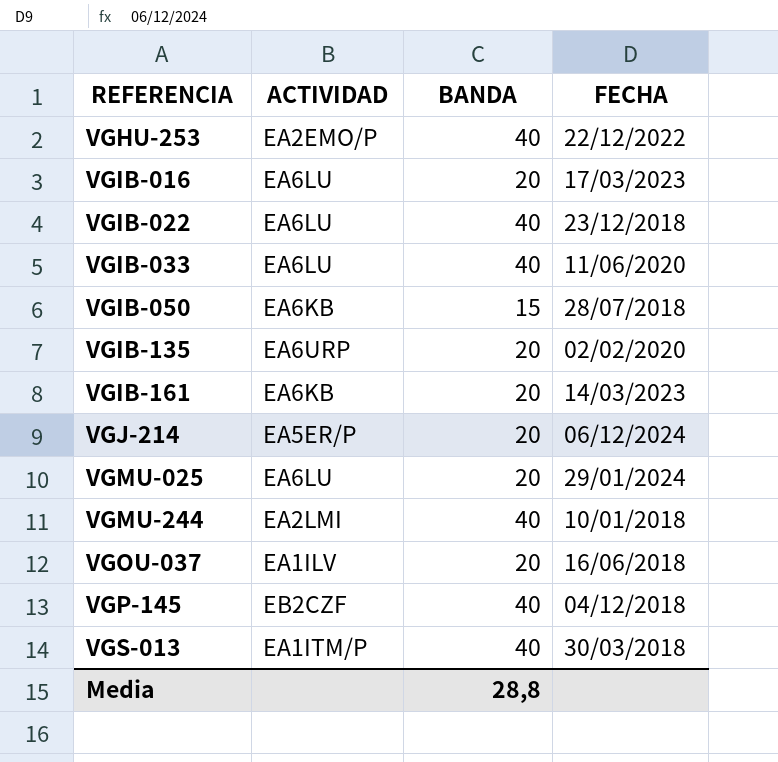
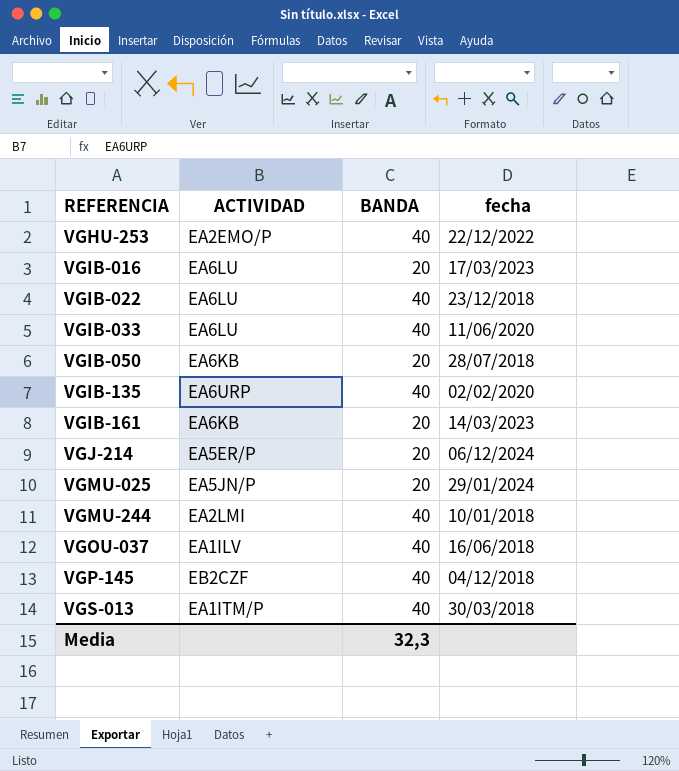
column name: FECHA -> fecha
VGIB-050 | BANDA: 15 -> 20
VGIB-135 | BANDA: 20 -> 40
VGMU-025 | ACTIVIDAD: EA6LU -> EA5JN/P
VGOU-037 | BANDA: 20 -> 40
Media | BANDA: 28,8 -> 32,3

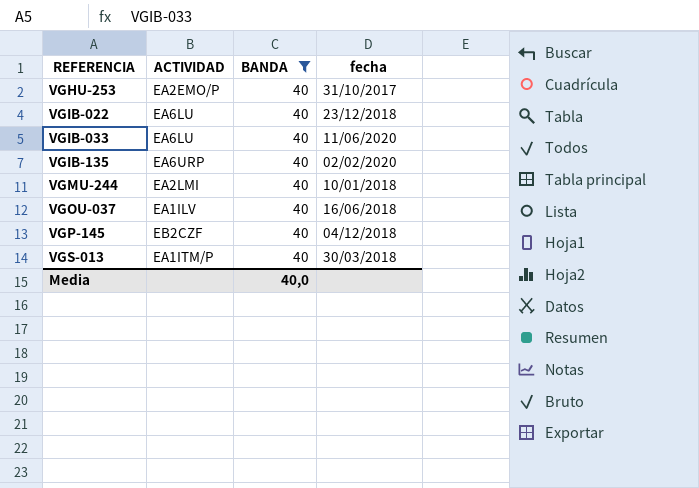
filter: none -> BANDA = 40
VGHU-253 | fecha: 22/12/2022 -> 31/10/2017
Media | BANDA: 32,3 -> 40,0

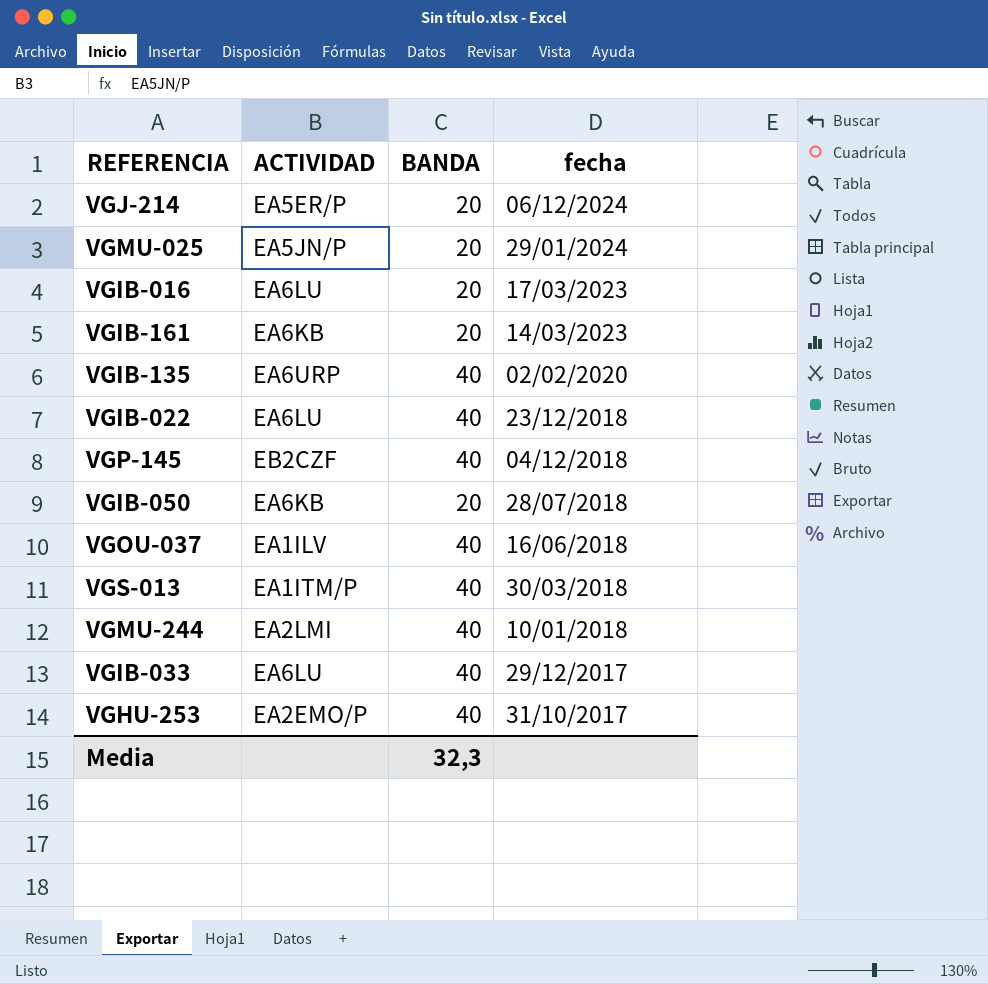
filter: BANDA = 40 -> none
row order: REFERENCIA ascending -> fecha descending
VGIB-033 | fecha: 11/06/2020 -> 29/12/2017
Media | BANDA: 40,0 -> 32,3

